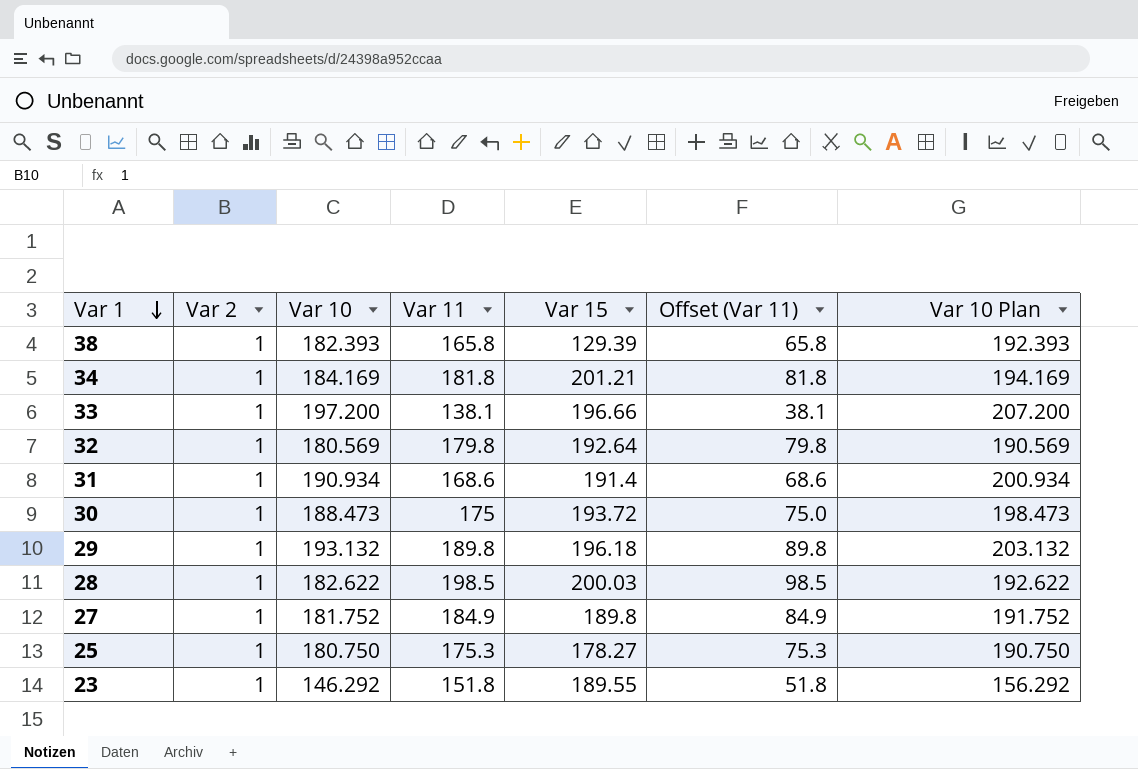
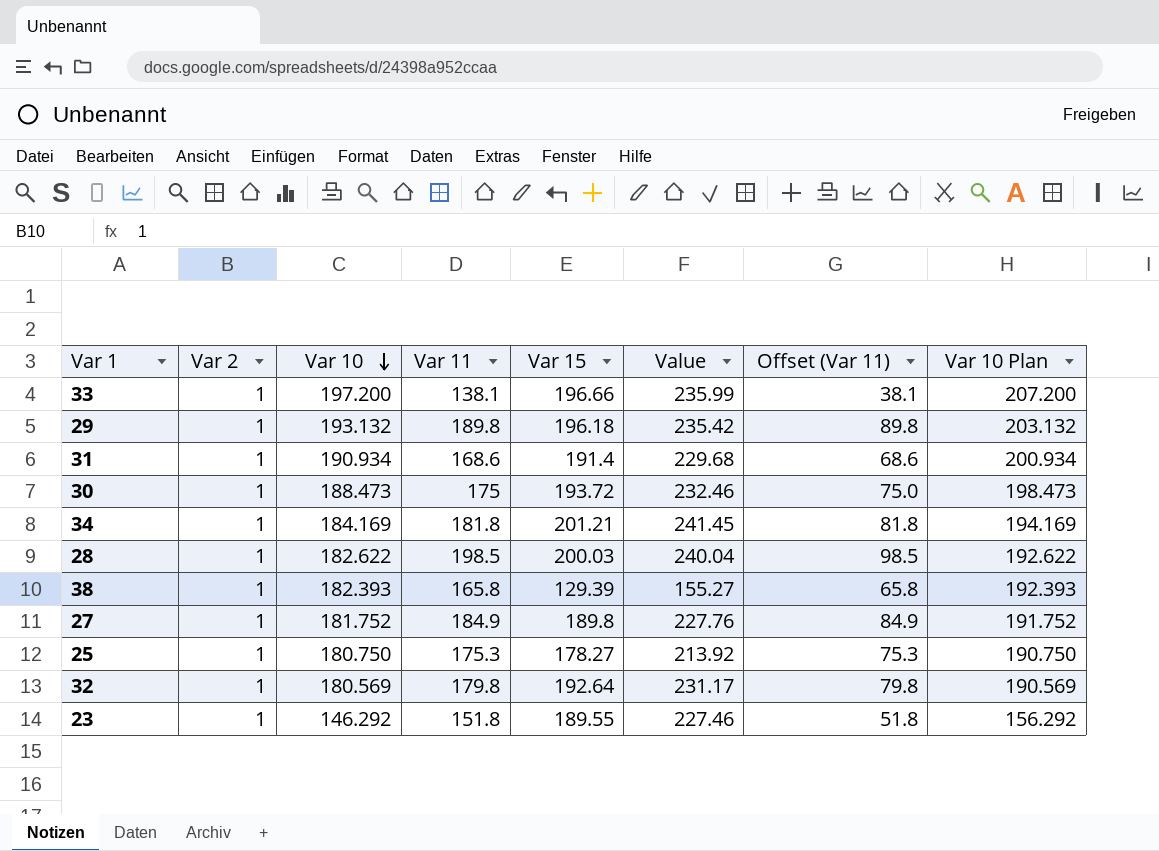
row order: Var 1 descending -> Var 10 descending
column Value | formula: none -> [Var 15] * 1.2

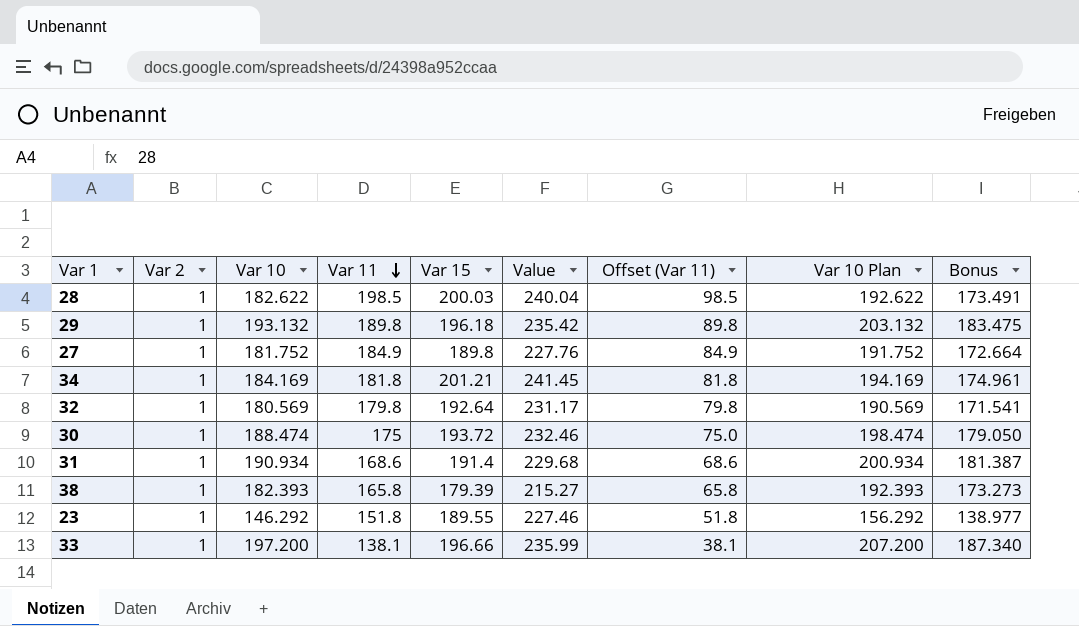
row order: Var 10 descending -> Var 11 descending
column Bonus | formula: none -> [Var 10] * 0.95
row 25: 1 | 180.750 | 175.3 | 178.27 | 213.92 | 75.3 | 190.750 -> none
30 | Var 10: 188.473 -> 188.474
30 | Var 10 Plan: 198.473 -> 198.474
38 | Var 15: 129.39 -> 179.39
38 | Value: 155.27 -> 215.27

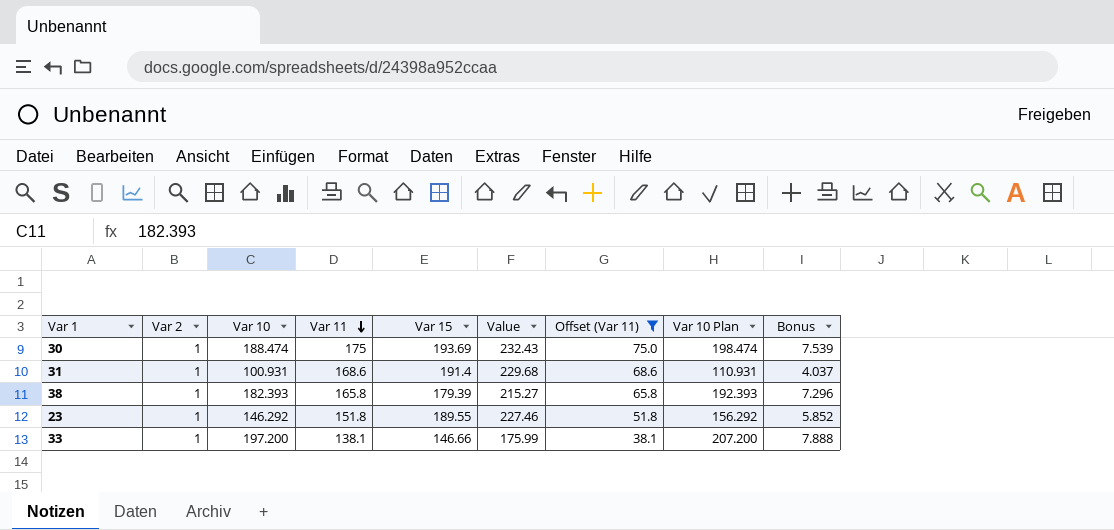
filter: none -> Offset (Var 11) <= 75.0
column Bonus | formula: [Var 10] * 0.95 -> [Var 10] * 0.04
30 | Var 15: 193.72 -> 193.69
30 | Value: 232.46 -> 232.43
31 | Var 10: 190.934 -> 100.931
31 | Var 10 Plan: 200.934 -> 110.931
33 | Var 15: 196.66 -> 146.66
33 | Value: 235.99 -> 175.99

